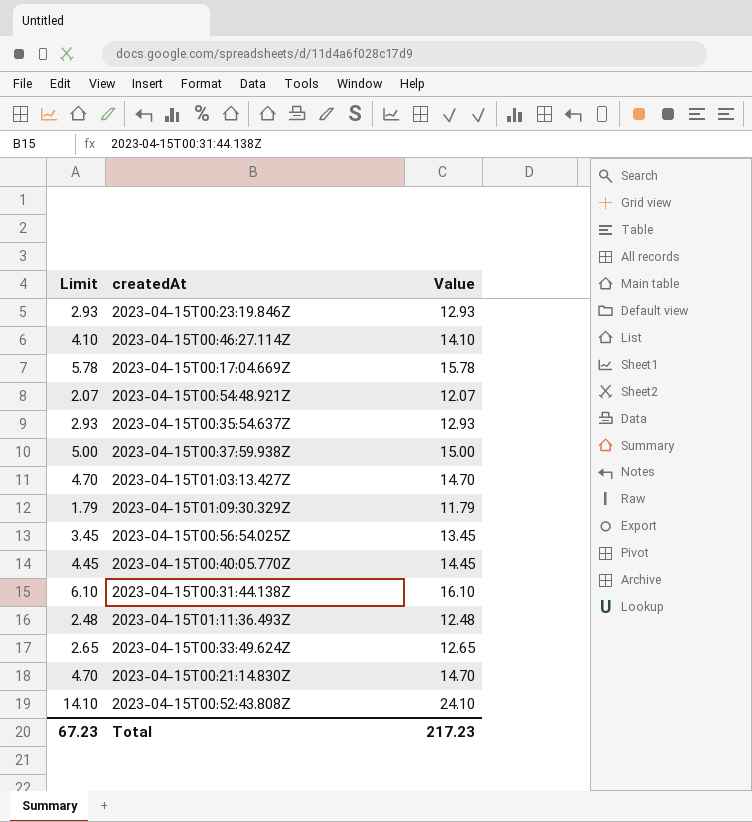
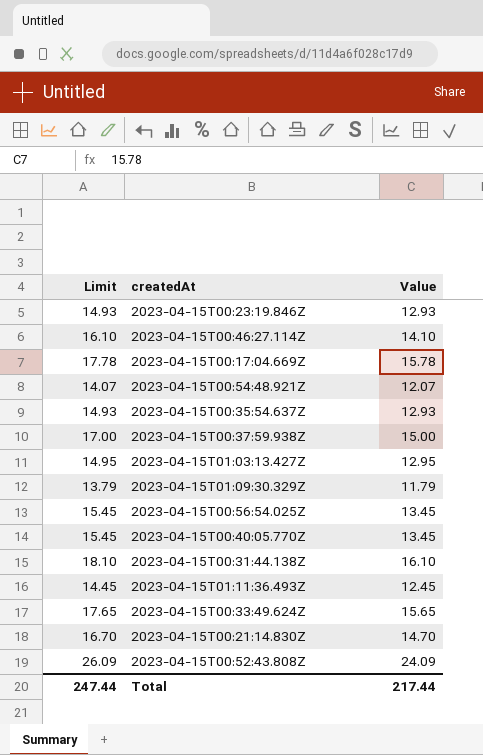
column Limit | formula: [Value] - 10 -> [Value] + 2
2023-04-15T01:03:13.427Z | Value: 14.70 -> 12.95
2023-04-15T00:40:05.770Z | Value: 14.45 -> 13.45
2023-04-15T01:11:36.493Z | Value: 12.48 -> 12.45
2023-04-15T00:33:49.624Z | Value: 12.65 -> 15.65
2023-04-15T00:52:43.808Z | Value: 24.10 -> 24.09
Total | Limit: 67.23 -> 247.44
Total | Value: 217.23 -> 217.44

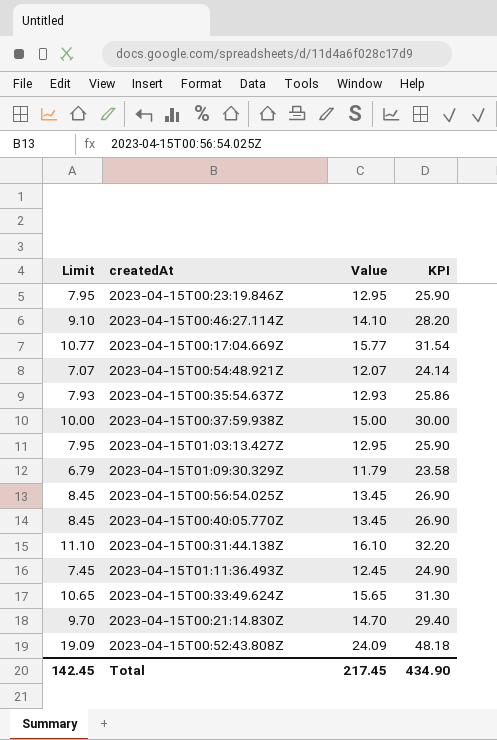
column Limit | formula: [Value] + 2 -> [Value] - 5
column KPI | formula: none -> [Value] * 2
2023-04-15T00:23:19.846Z | Value: 12.93 -> 12.95
2023-04-15T00:17:04.669Z | Value: 15.78 -> 15.77
Total | Limit: 247.44 -> 142.45
Total | Value: 217.44 -> 217.45

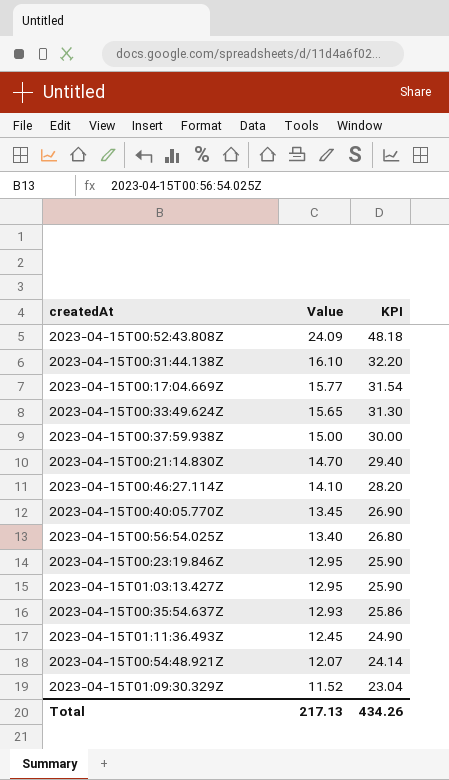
row order: none -> Value descending
column Limit | formula: [Value] - 5 -> none
2023-04-15T00:56:54.025Z | Value: 13.45 -> 13.40
2023-04-15T00:56:54.025Z | KPI: 26.90 -> 26.80
2023-04-15T01:09:30.329Z | Value: 11.79 -> 11.52
2023-04-15T01:09:30.329Z | KPI: 23.58 -> 23.04
Total | Value: 217.45 -> 217.13
Total | KPI: 434.90 -> 434.26

